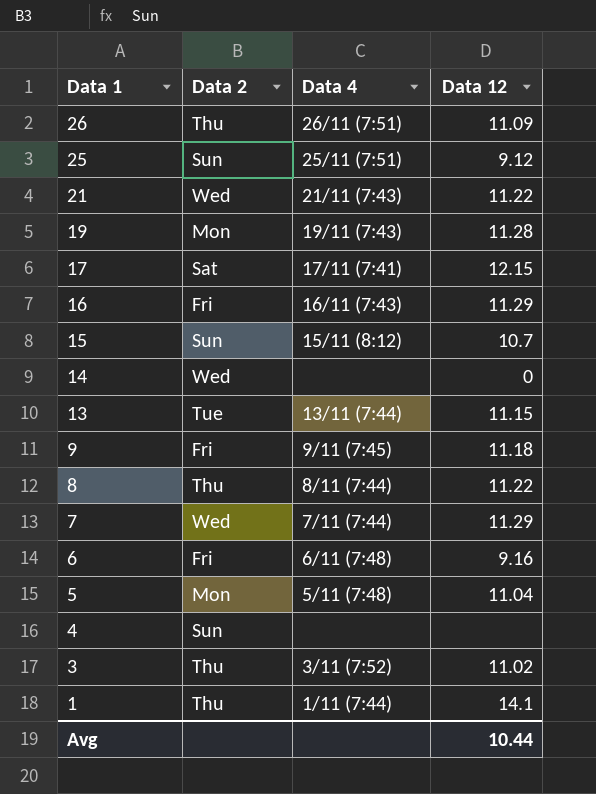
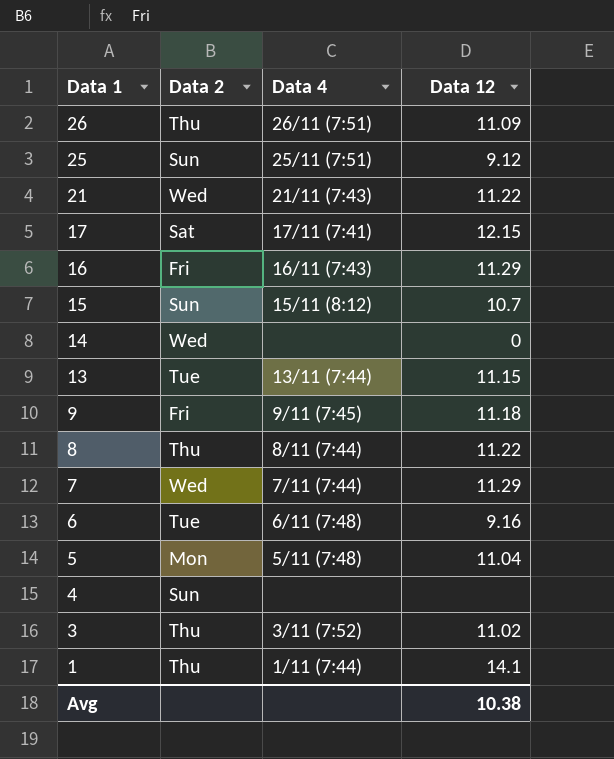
row 19: Mon | 19/11 (7:43) | 11.28 -> none
6 | Data 2: Fri -> Tue
Avg | Data 12: 10.44 -> 10.38

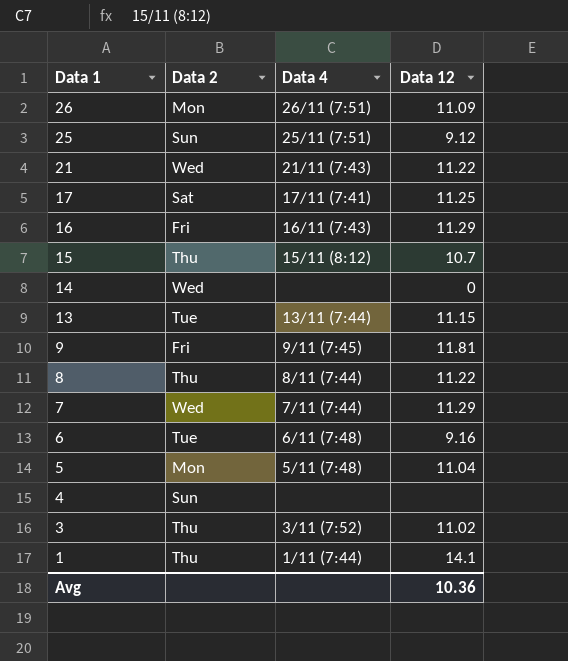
26 | Data 2: Thu -> Mon
17 | Data 12: 12.15 -> 11.25
15 | Data 2: Sun -> Thu
9 | Data 12: 11.18 -> 11.81
Avg | Data 12: 10.38 -> 10.36

